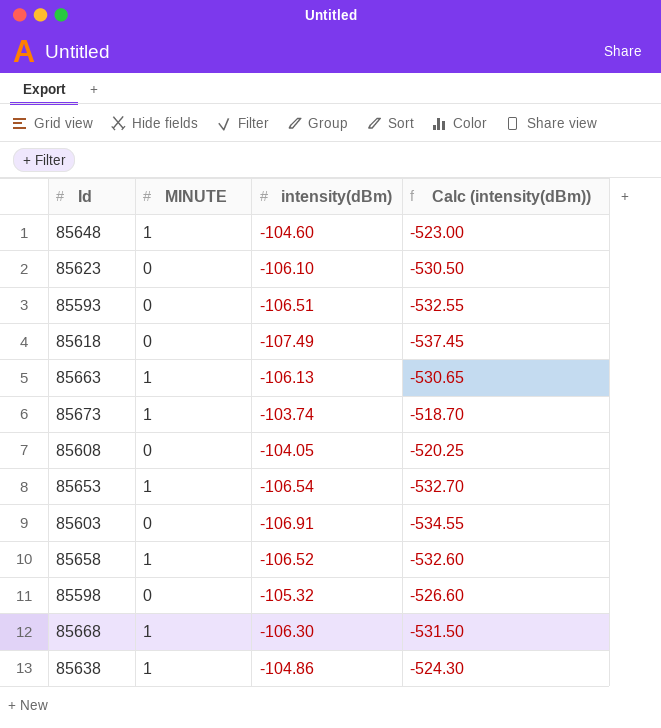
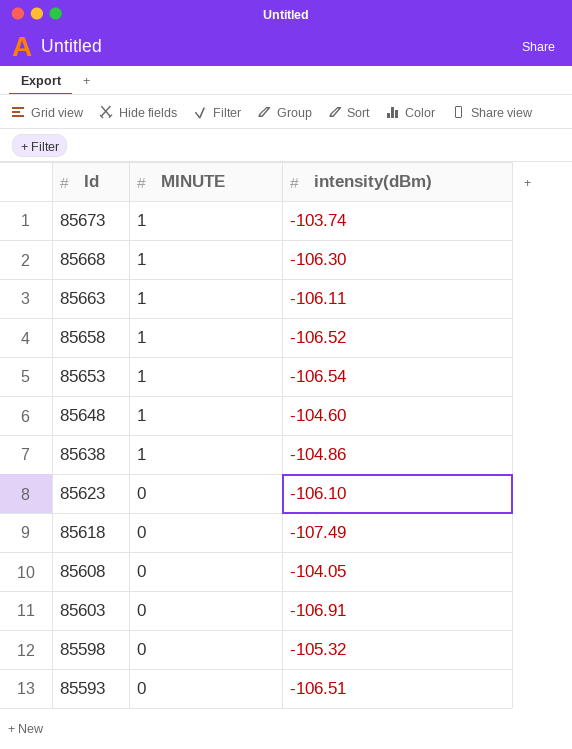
row order: none -> Id descending
column Calc (intensity(dBm)) | formula: [intensity(dBm)] * 5 -> none
85663 | intensity(dBm): -106.13 -> -106.11

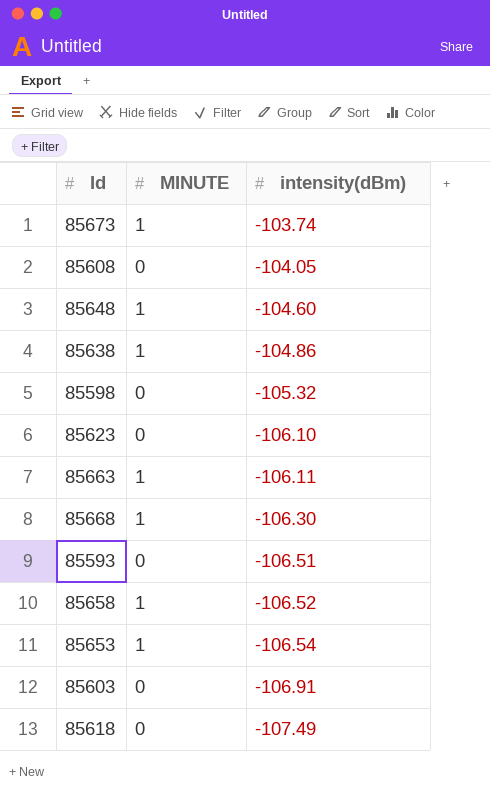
row order: Id descending -> intensity(dBm) descending

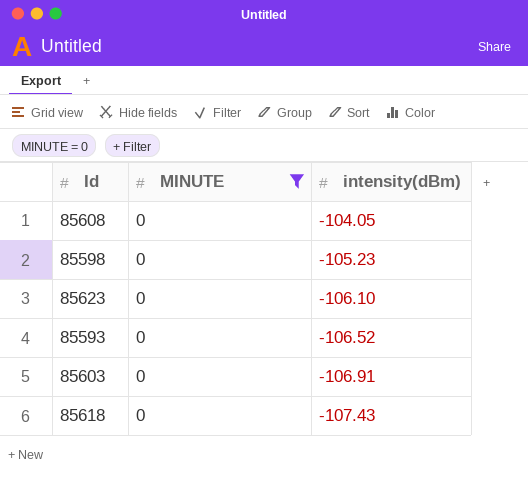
filter: none -> MINUTE = 0
85598 | intensity(dBm): -105.32 -> -105.23
85593 | intensity(dBm): -106.51 -> -106.52
85618 | intensity(dBm): -107.49 -> -107.43

